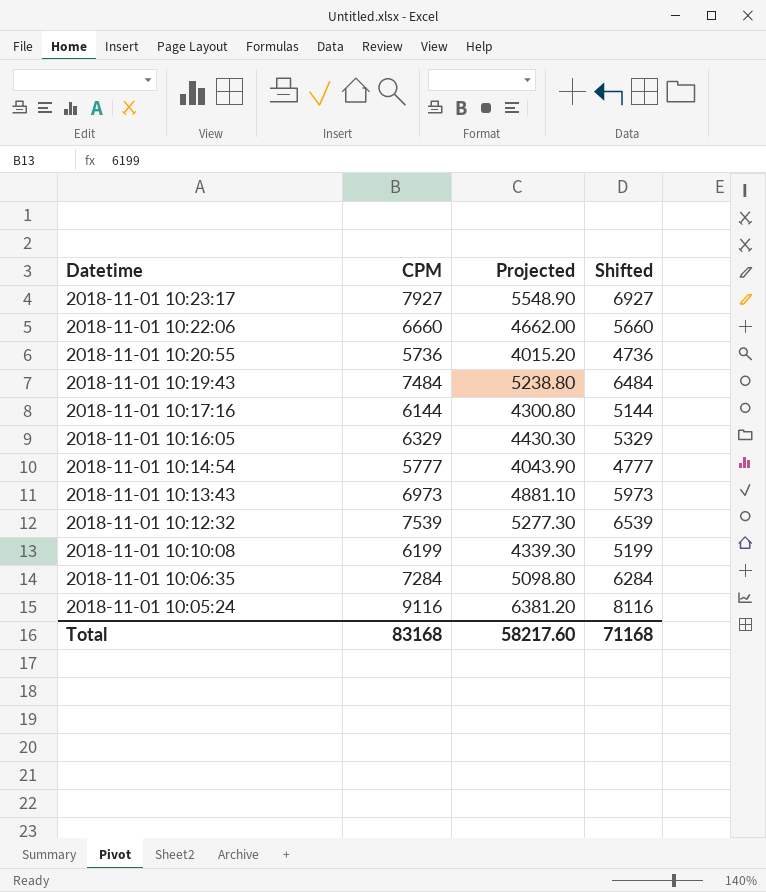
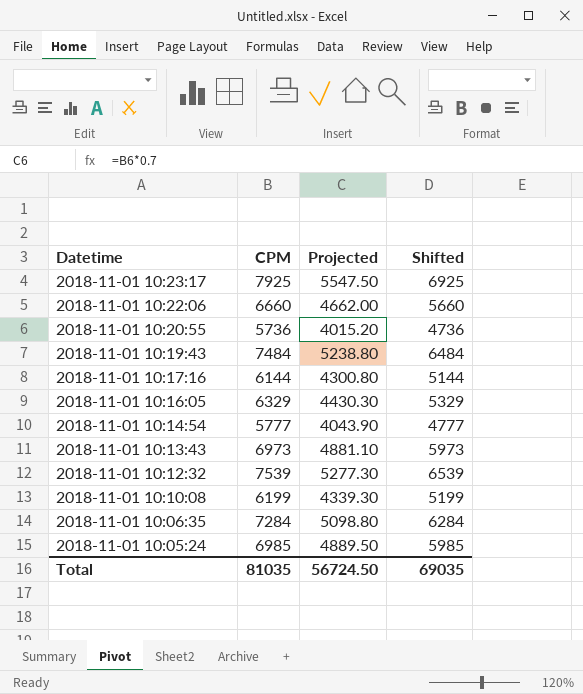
2018-11-01 10:23:17 | CPM: 7927 -> 7925
2018-11-01 10:23:17 | Projected: 5548.90 -> 5547.50
2018-11-01 10:23:17 | Shifted: 6927 -> 6925
2018-11-01 10:05:24 | CPM: 9116 -> 6985
2018-11-01 10:05:24 | Projected: 6381.20 -> 4889.50
2018-11-01 10:05:24 | Shifted: 8116 -> 5985
Total | CPM: 83168 -> 81035
Total | Projected: 58217.60 -> 56724.50
Total | Shifted: 71168 -> 69035

